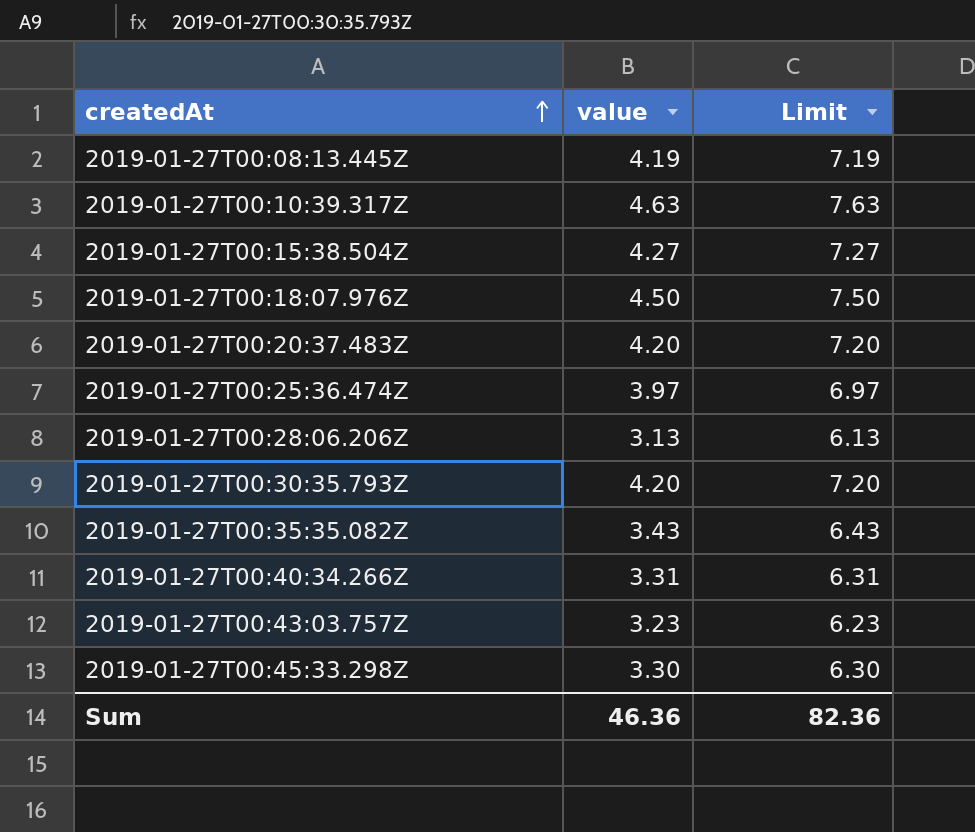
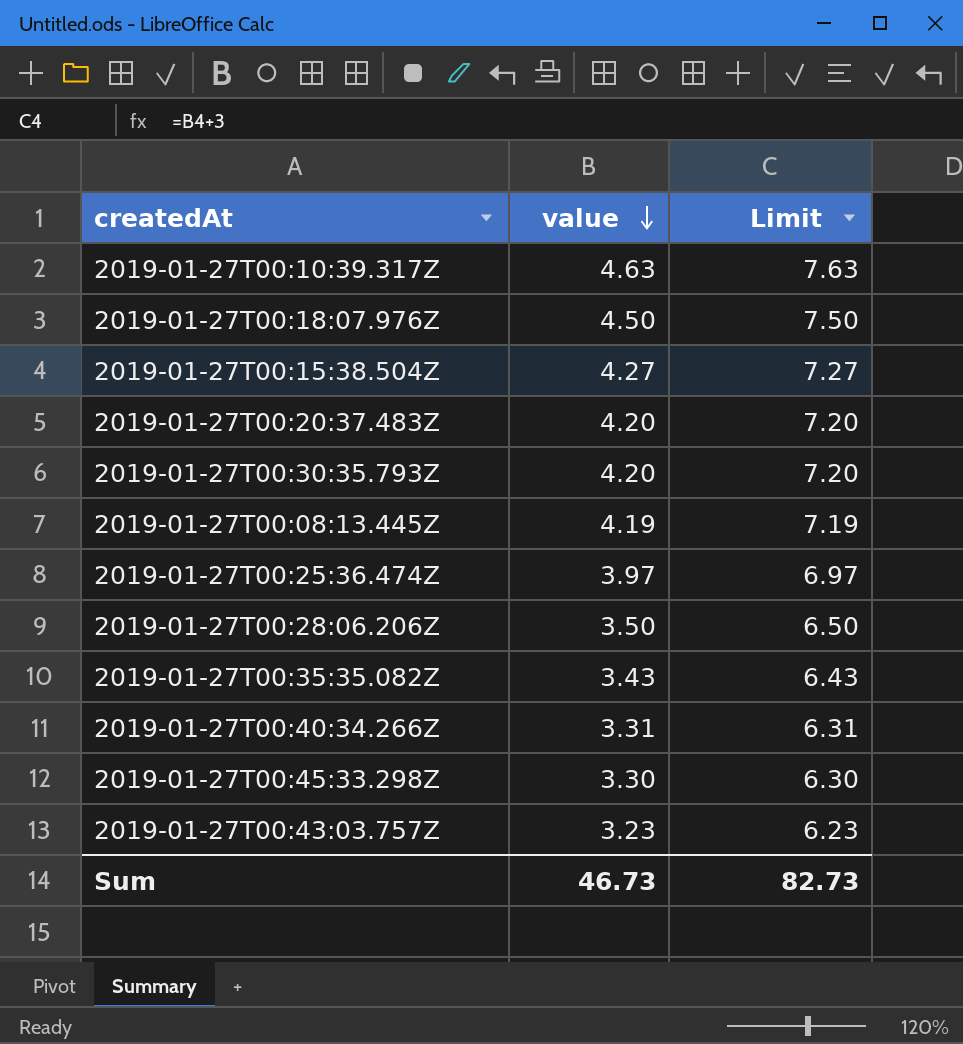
row order: createdAt ascending -> value descending
2019-01-27T00:28:06.206Z | value: 3.13 -> 3.50
2019-01-27T00:28:06.206Z | Limit: 6.13 -> 6.50
Sum | value: 46.36 -> 46.73
Sum | Limit: 82.36 -> 82.73

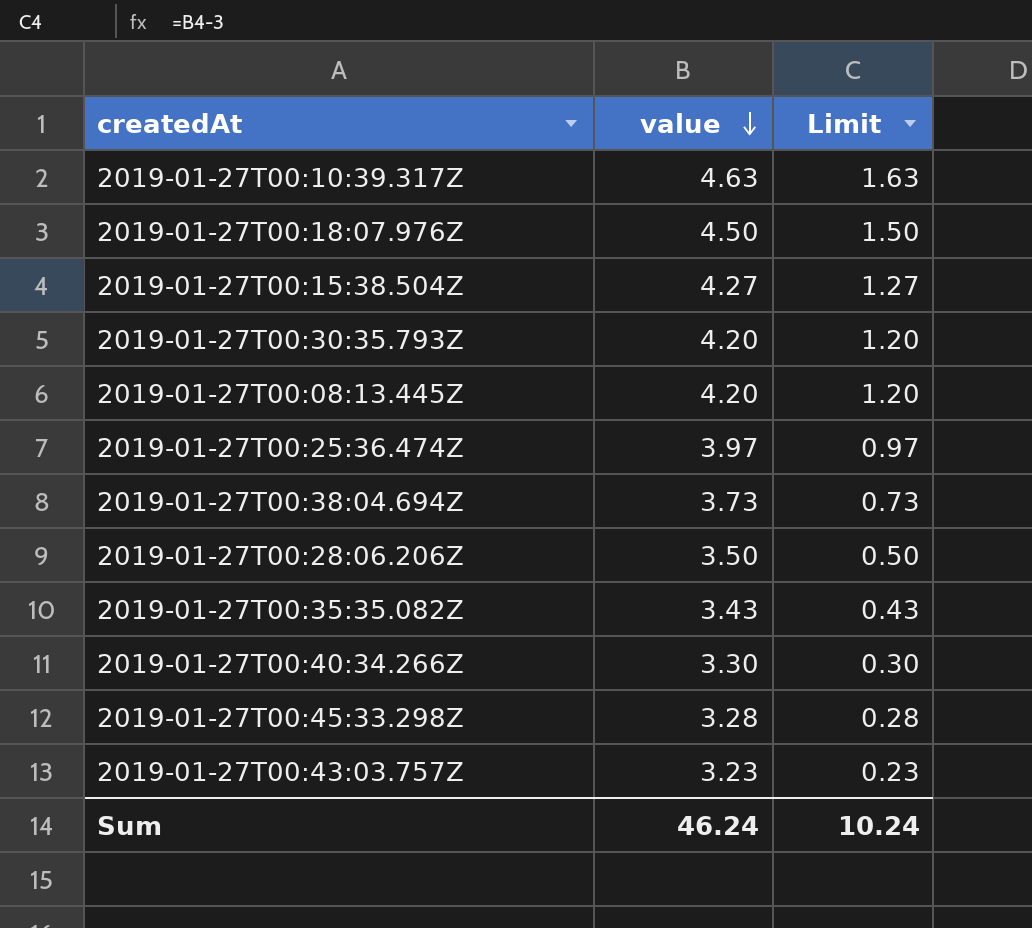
column Limit | formula: [value] + 3 -> [value] - 3
row 2019-01-27T00:20:37.483Z: 4.20 | 7.20 -> none
2019-01-27T00:08:13.445Z | value: 4.19 -> 4.20
row 2019-01-27T00:38:04.694Z: none -> 3.73 | 0.73
2019-01-27T00:40:34.266Z | value: 3.31 -> 3.30
2019-01-27T00:45:33.298Z | value: 3.30 -> 3.28
Sum | value: 46.73 -> 46.24
Sum | Limit: 82.73 -> 10.24

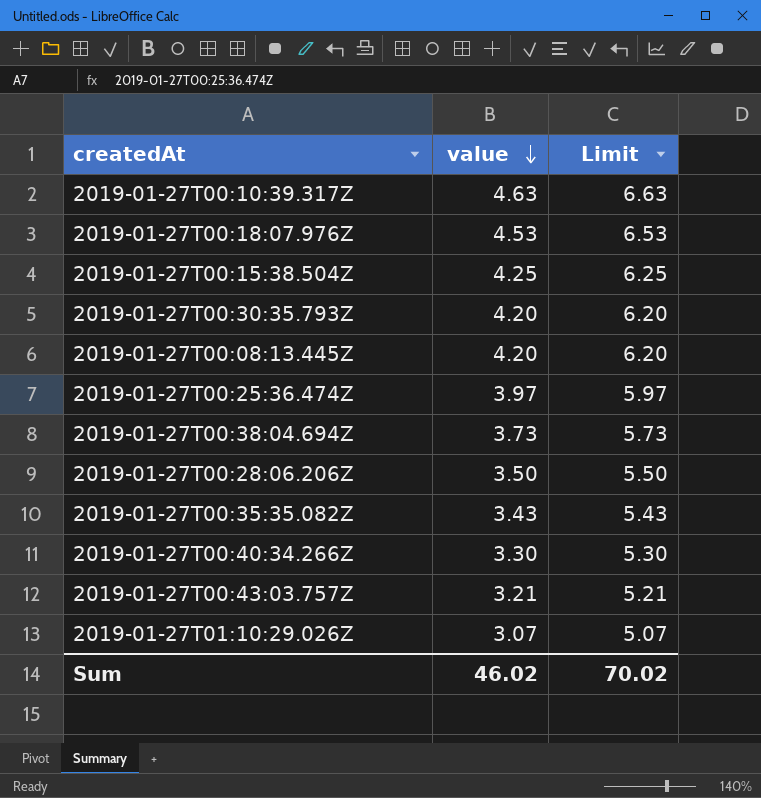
column Limit | formula: [value] - 3 -> [value] + 2
row 2019-01-27T00:45:33.298Z: 3.28 | 0.28 -> none
2019-01-27T00:18:07.976Z | value: 4.50 -> 4.53
2019-01-27T00:15:38.504Z | value: 4.27 -> 4.25
2019-01-27T00:43:03.757Z | value: 3.23 -> 3.21
row 2019-01-27T01:10:29.026Z: none -> 3.07 | 5.07
Sum | value: 46.24 -> 46.02
Sum | Limit: 10.24 -> 70.02

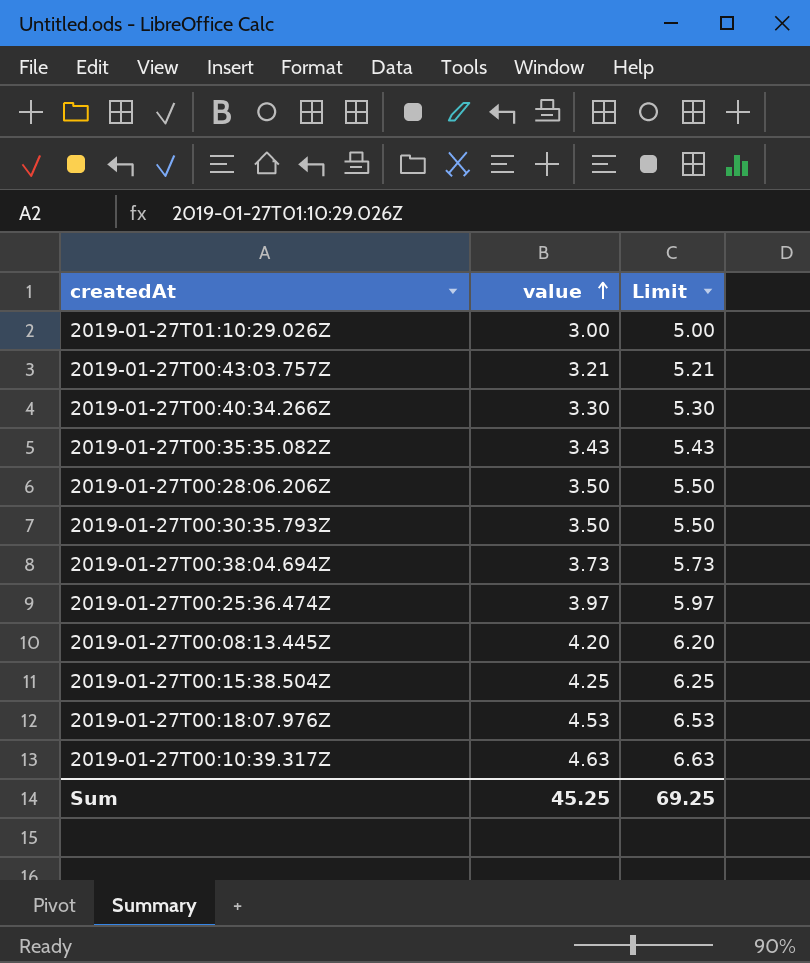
row order: value descending -> value ascending
2019-01-27T01:10:29.026Z | value: 3.07 -> 3.00
2019-01-27T01:10:29.026Z | Limit: 5.07 -> 5.00
2019-01-27T00:30:35.793Z | value: 4.20 -> 3.50
2019-01-27T00:30:35.793Z | Limit: 6.20 -> 5.50
Sum | value: 46.02 -> 45.25
Sum | Limit: 70.02 -> 69.25

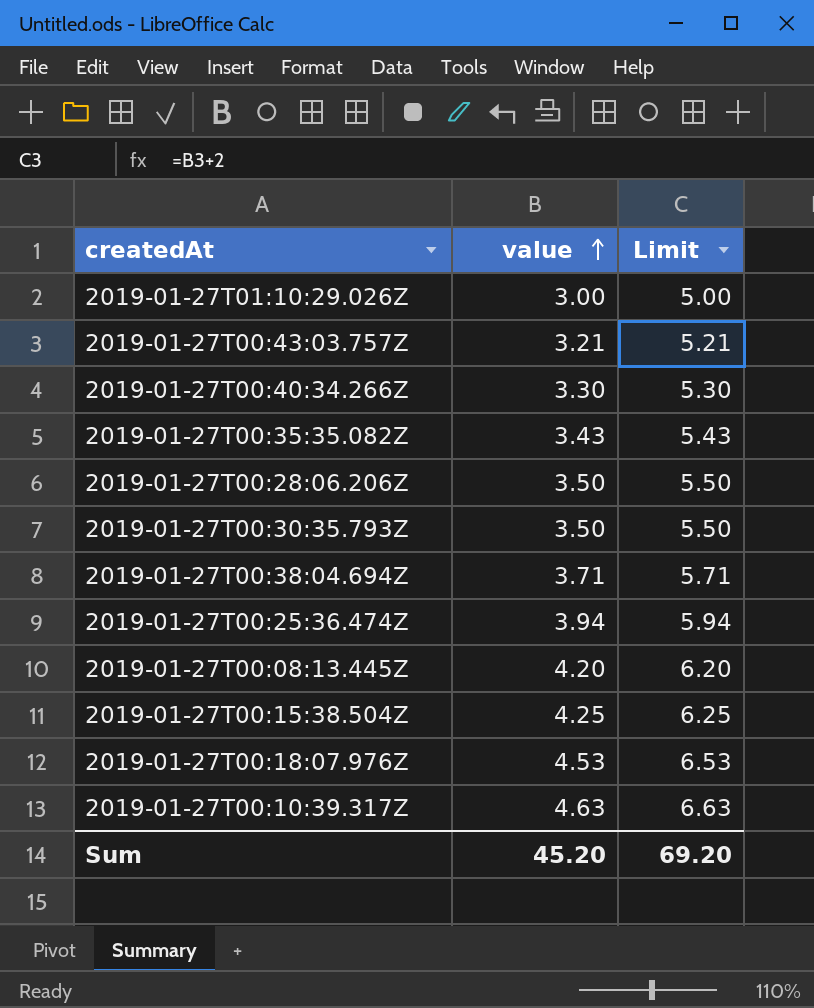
2019-01-27T00:38:04.694Z | value: 3.73 -> 3.71
2019-01-27T00:38:04.694Z | Limit: 5.73 -> 5.71
2019-01-27T00:25:36.474Z | value: 3.97 -> 3.94
2019-01-27T00:25:36.474Z | Limit: 5.97 -> 5.94
Sum | value: 45.25 -> 45.20
Sum | Limit: 69.25 -> 69.20

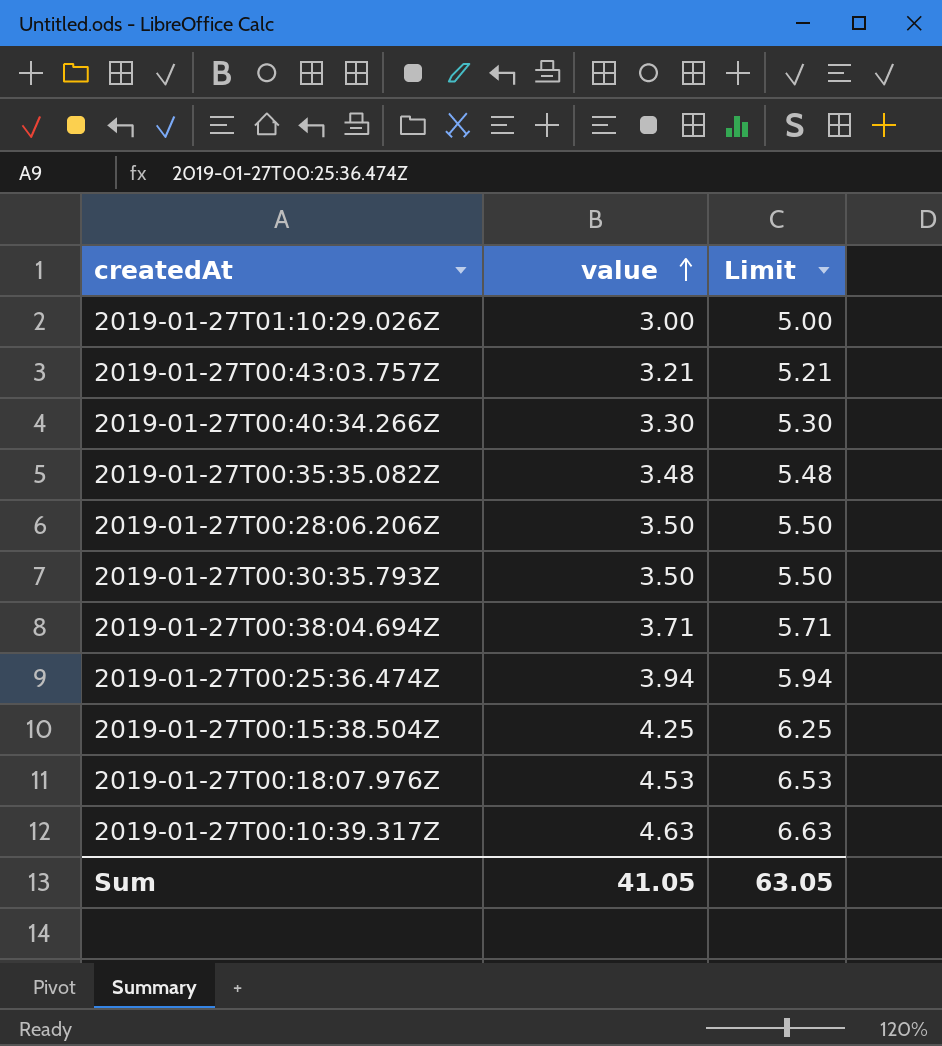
row 2019-01-27T00:08:13.445Z: 4.20 | 6.20 -> none
2019-01-27T00:35:35.082Z | value: 3.43 -> 3.48
2019-01-27T00:35:35.082Z | Limit: 5.43 -> 5.48
Sum | value: 45.20 -> 41.05
Sum | Limit: 69.20 -> 63.05

